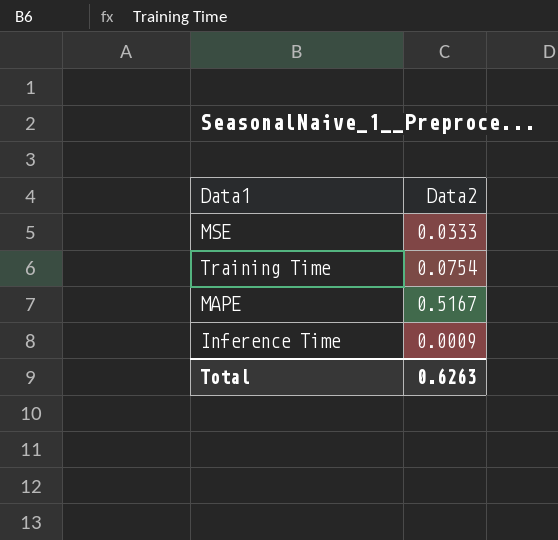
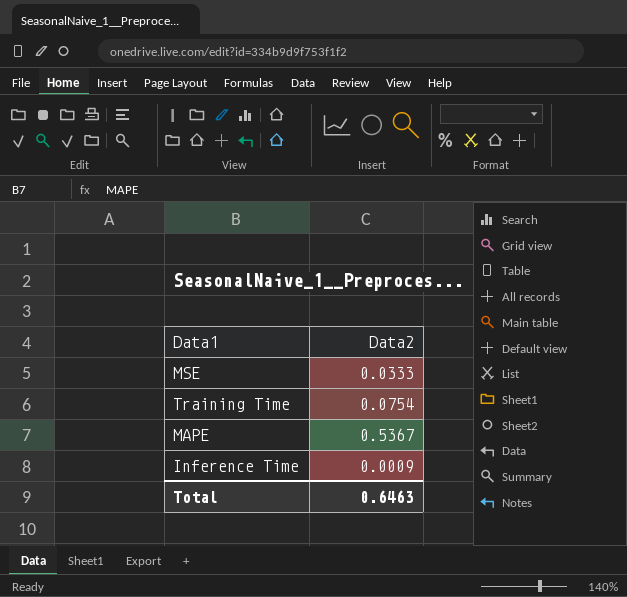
MAPE | Data2: 0.5167 -> 0.5367
Total | Data2: 0.6263 -> 0.6463

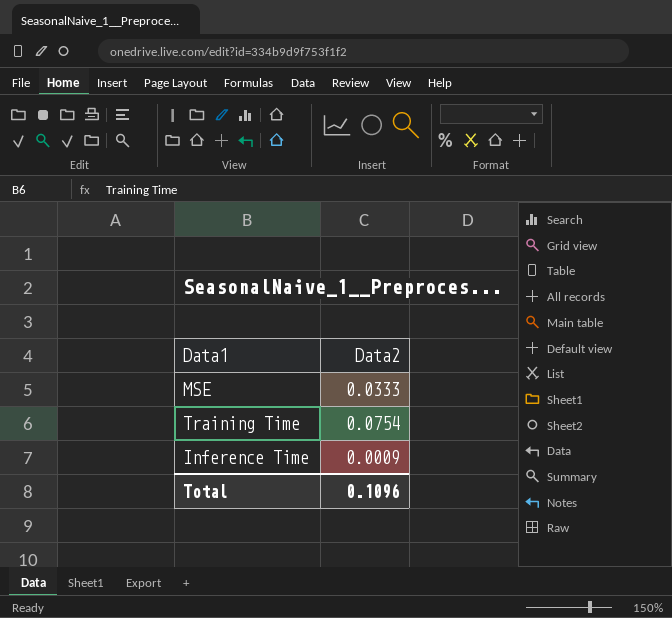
row MAPE: 0.5367 -> none
Total | Data2: 0.6463 -> 0.1096

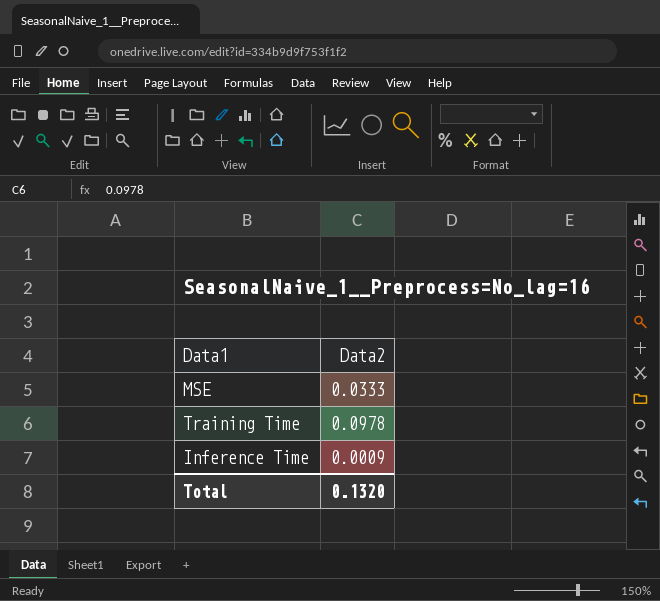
Training Time | Data2: 0.0754 -> 0.0978
Total | Data2: 0.1096 -> 0.1320

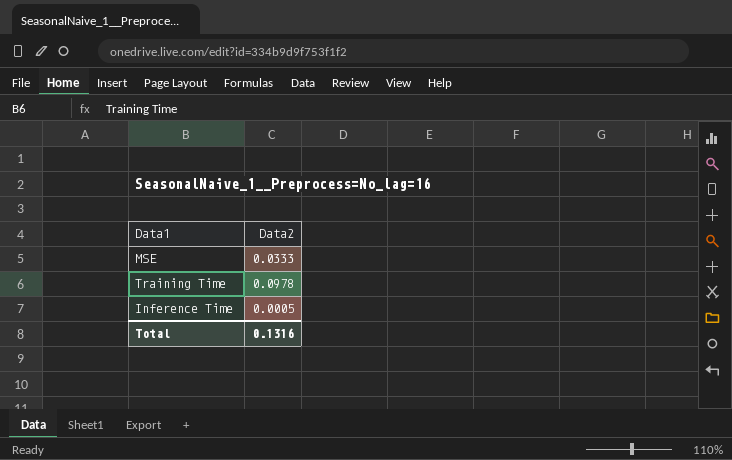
Inference Time | Data2: 0.0009 -> 0.0005
Total | Data2: 0.1320 -> 0.1316

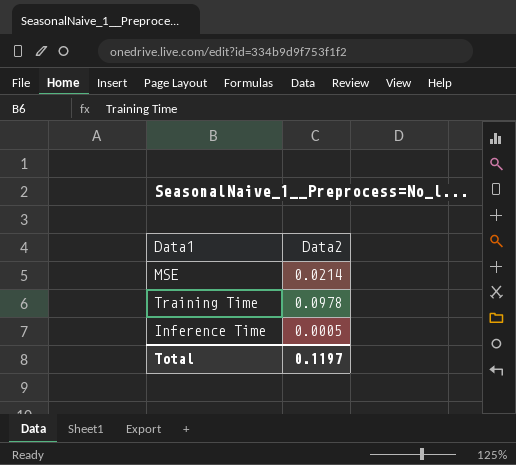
MSE | Data2: 0.0333 -> 0.0214
Total | Data2: 0.1316 -> 0.1197

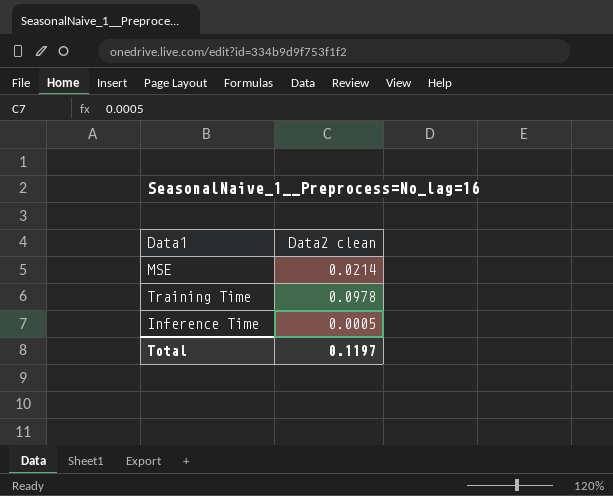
column name: Data2 -> Data2 clean

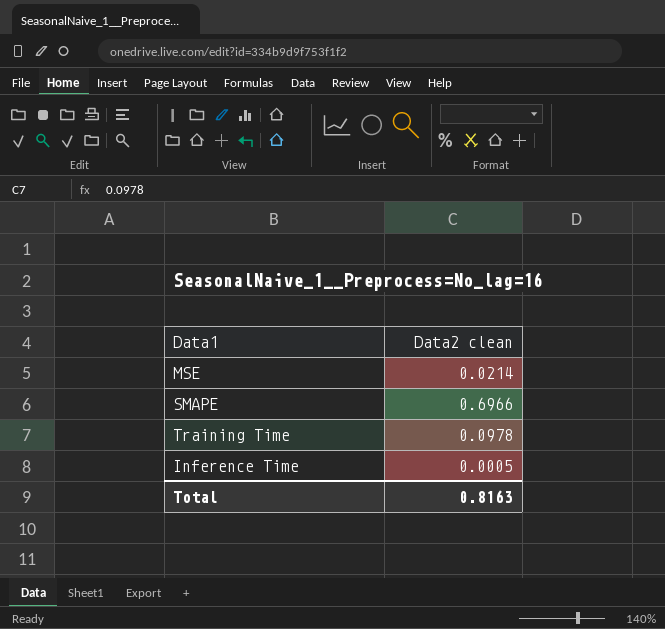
row SMAPE: none -> 0.6966
Total | Data2 clean: 0.1197 -> 0.8163

